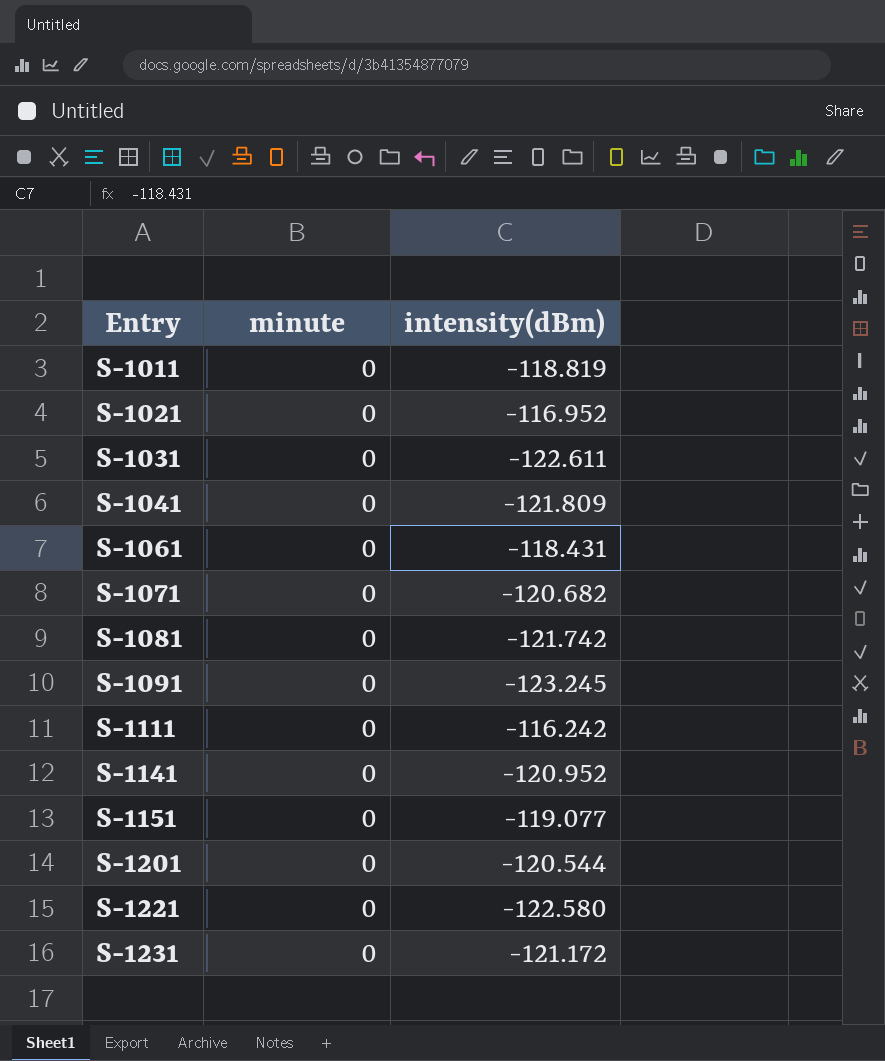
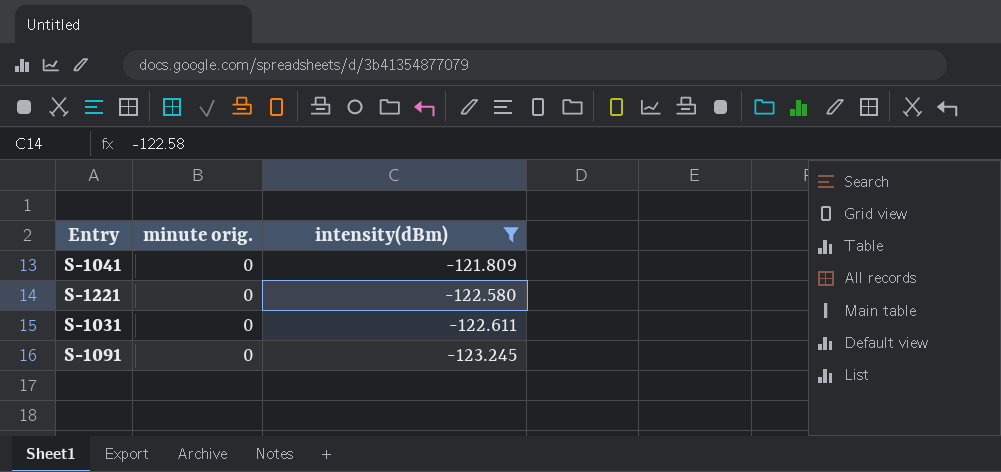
filter: none -> intensity(dBm) <= -121.809
row order: Entry ascending -> intensity(dBm) descending
column name: minute -> minute orig.

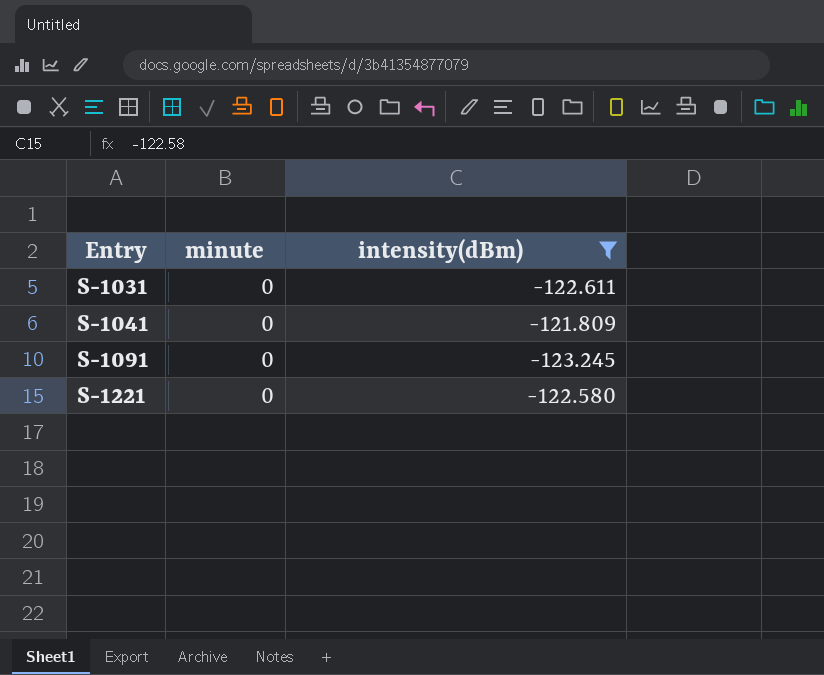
row order: intensity(dBm) descending -> Entry ascending
column name: minute orig. -> minute

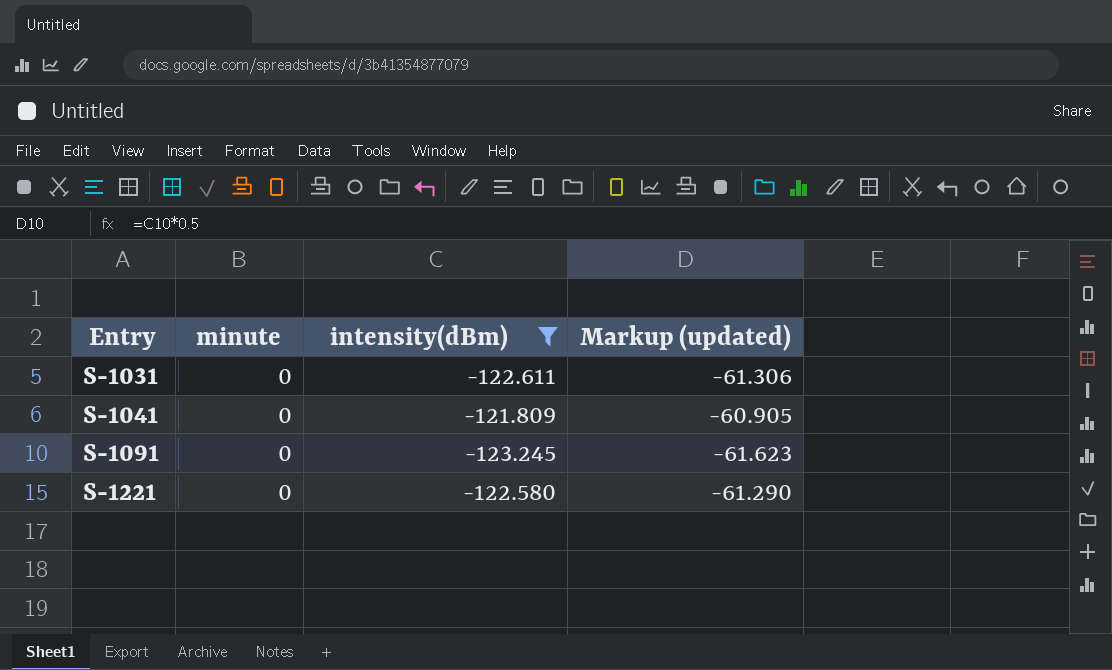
column Markup (updated) | formula: none -> [intensity(dBm)] * 0.5

